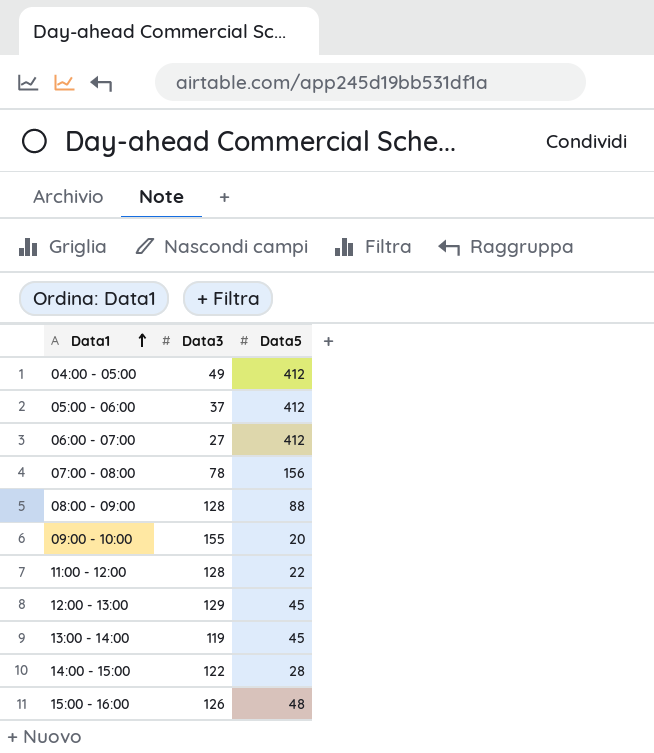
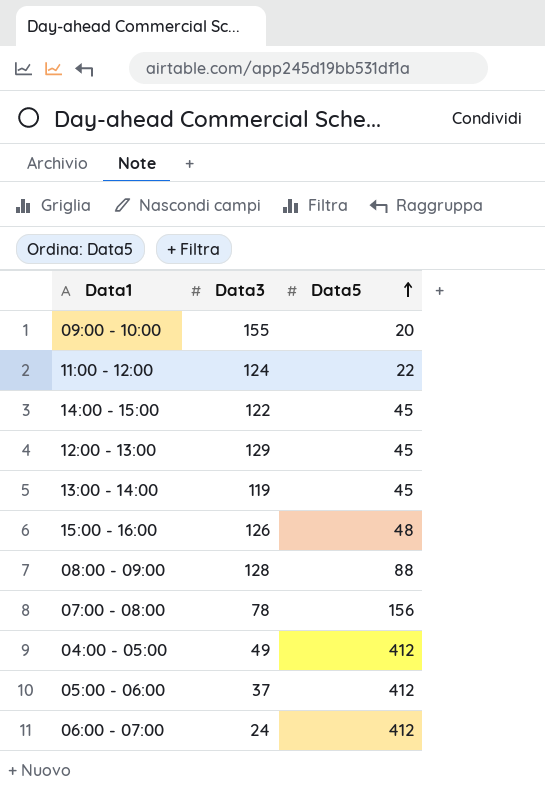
row order: Data1 ascending -> Data5 ascending
11:00 - 12:00 | Data3: 128 -> 124
14:00 - 15:00 | Data5: 28 -> 45
06:00 - 07:00 | Data3: 27 -> 24

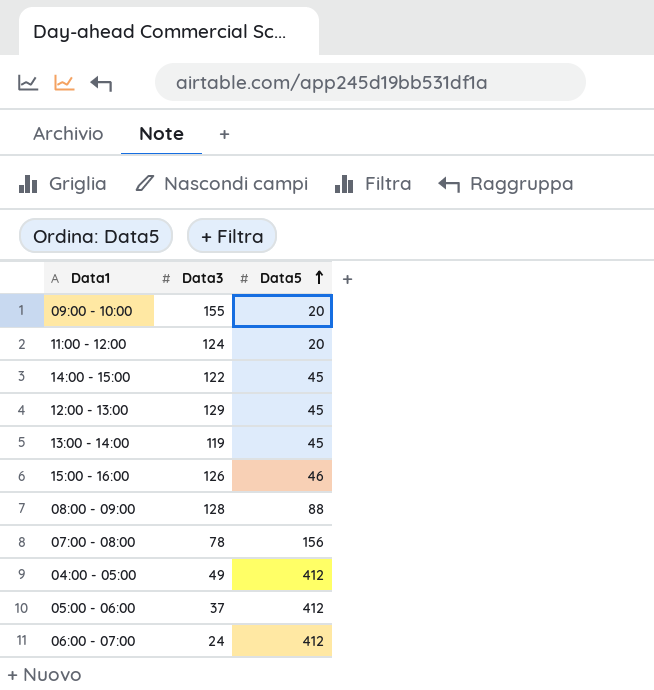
11:00 - 12:00 | Data5: 22 -> 20
15:00 - 16:00 | Data5: 48 -> 46

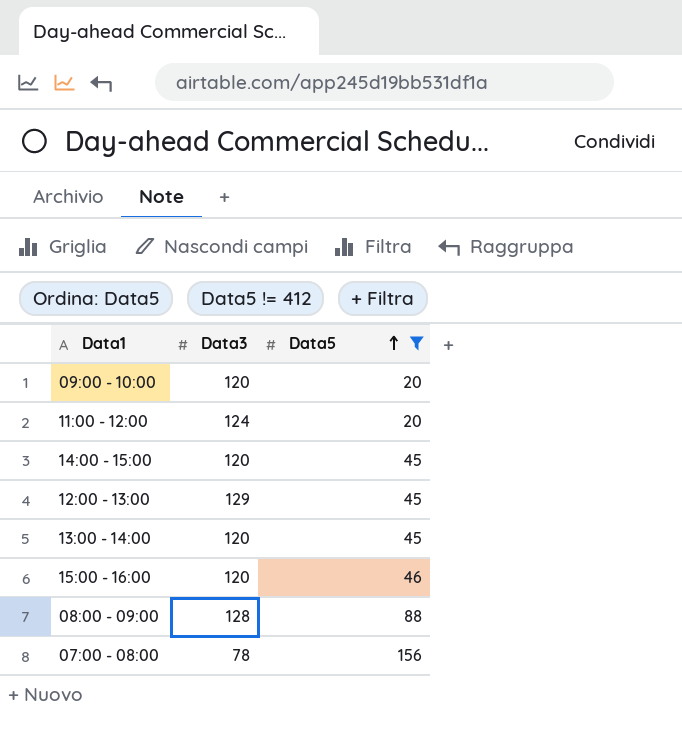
filter: none -> Data5 != 412
09:00 - 10:00 | Data3: 155 -> 120
14:00 - 15:00 | Data3: 122 -> 120
13:00 - 14:00 | Data3: 119 -> 120
15:00 - 16:00 | Data3: 126 -> 120

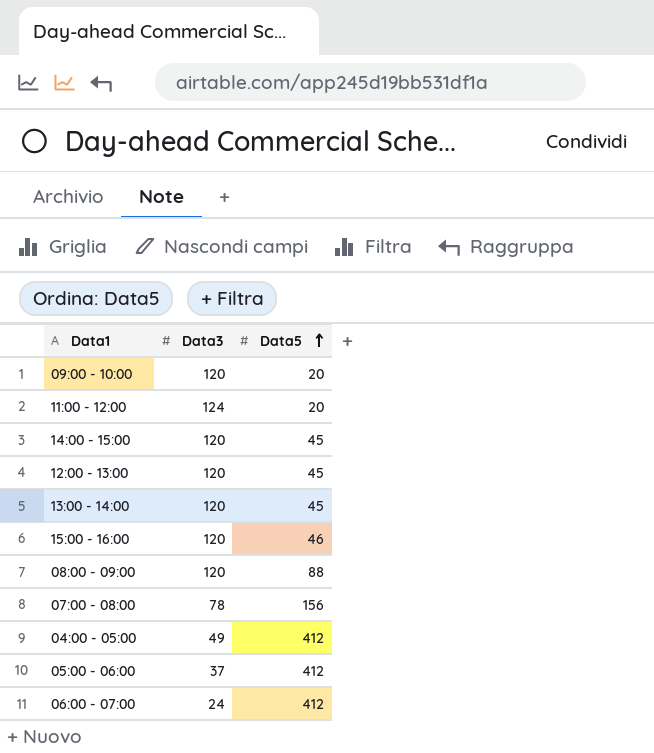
filter: Data5 != 412 -> none
12:00 - 13:00 | Data3: 129 -> 120
08:00 - 09:00 | Data3: 128 -> 120

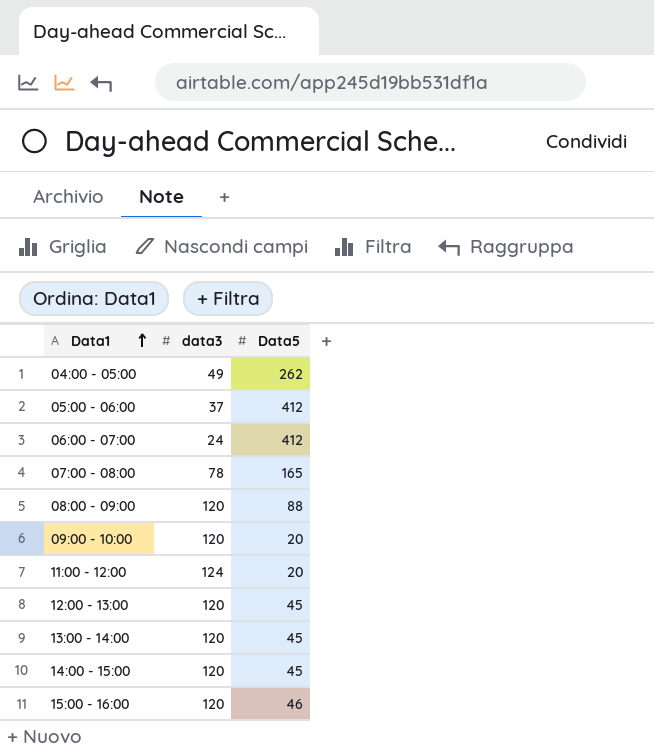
row order: Data5 ascending -> Data1 ascending
column name: Data3 -> data3
04:00 - 05:00 | Data5: 412 -> 262
07:00 - 08:00 | Data5: 156 -> 165

